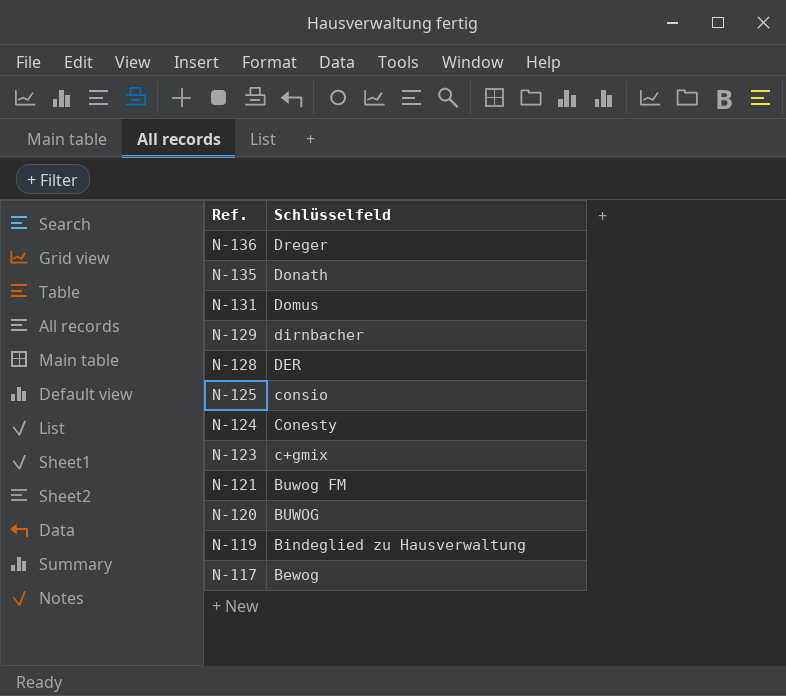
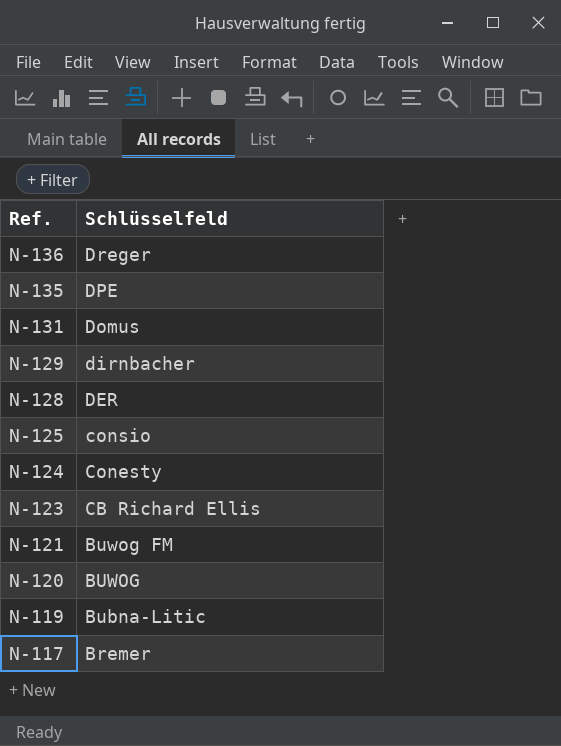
N-135 | Schlüsselfeld: Donath -> DPE
N-123 | Schlüsselfeld: c+gmix -> CB Richard Ellis
N-119 | Schlüsselfeld: Bindeglied zu Hausverwaltung -> Bubna-Litic
N-117 | Schlüsselfeld: Bewog -> Bremer

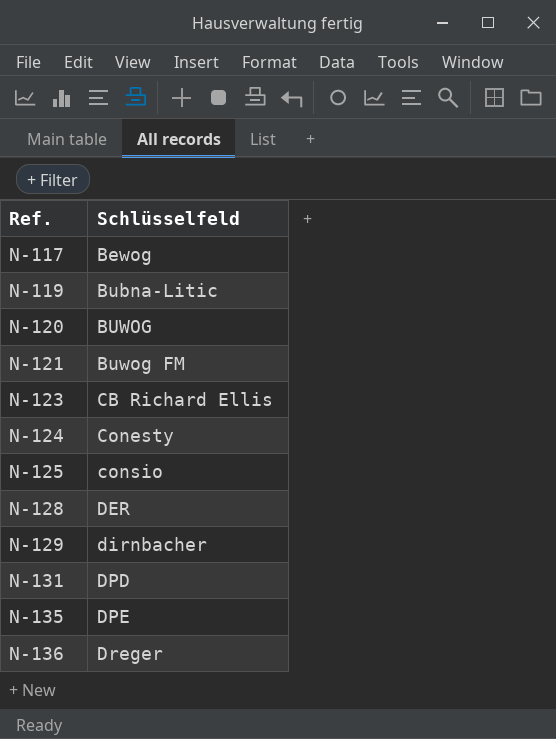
row order: Ref. descending -> Ref. ascending
N-117 | Schlüsselfeld: Bremer -> Bewog
N-131 | Schlüsselfeld: Domus -> DPD

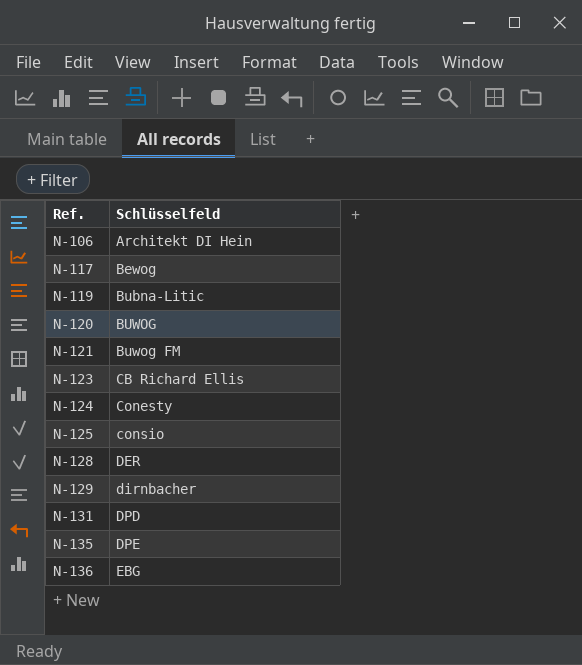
row N-106: none -> Architekt DI Hein
N-136 | Schlüsselfeld: Dreger -> EBG

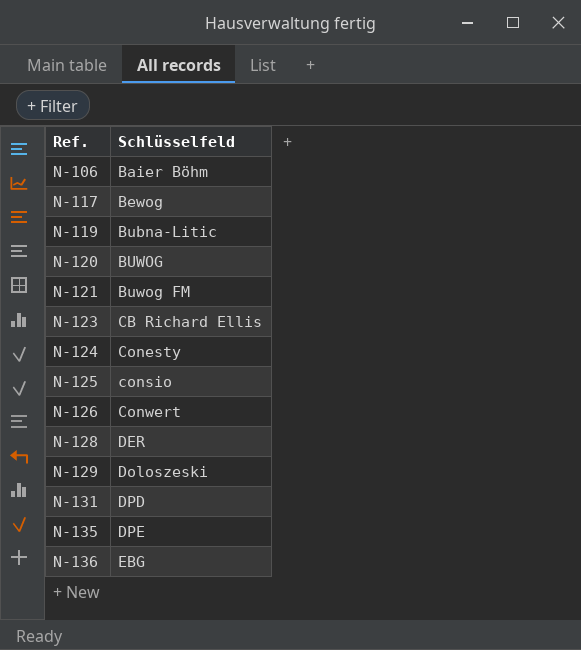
N-106 | Schlüsselfeld: Architekt DI Hein -> Baier Böhm
row N-126: none -> Conwert
N-129 | Schlüsselfeld: dirnbacher -> Doloszeski

